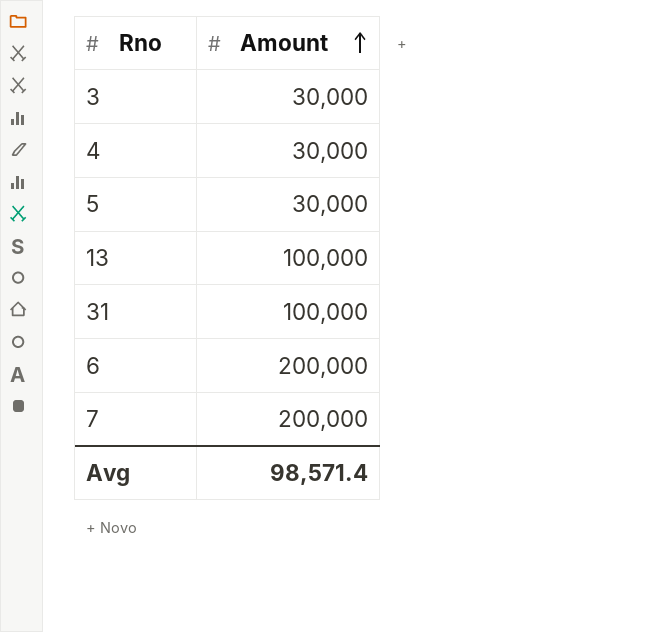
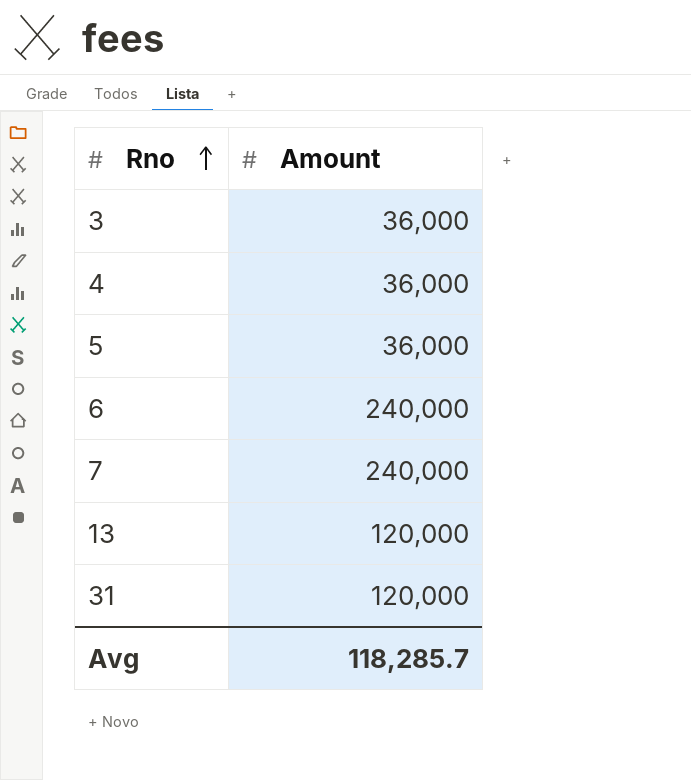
row order: Amount ascending -> Rno ascending
3 | Amount: 30,000 -> 36,000
4 | Amount: 30,000 -> 36,000
5 | Amount: 30,000 -> 36,000
6 | Amount: 200,000 -> 240,000
7 | Amount: 200,000 -> 240,000
13 | Amount: 100,000 -> 120,000
31 | Amount: 100,000 -> 120,000
Avg | Amount: 98,571.4 -> 118,285.7

